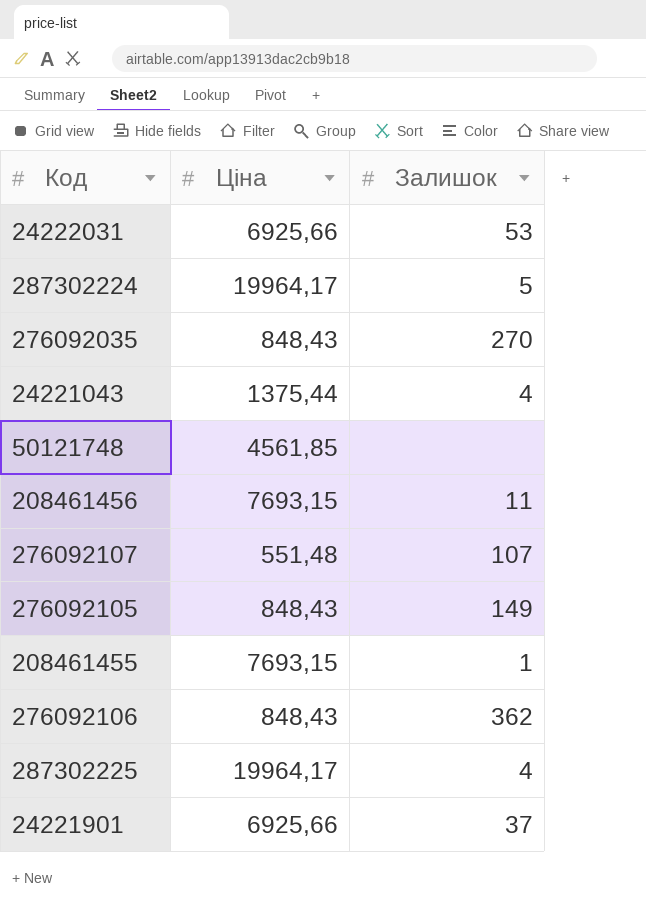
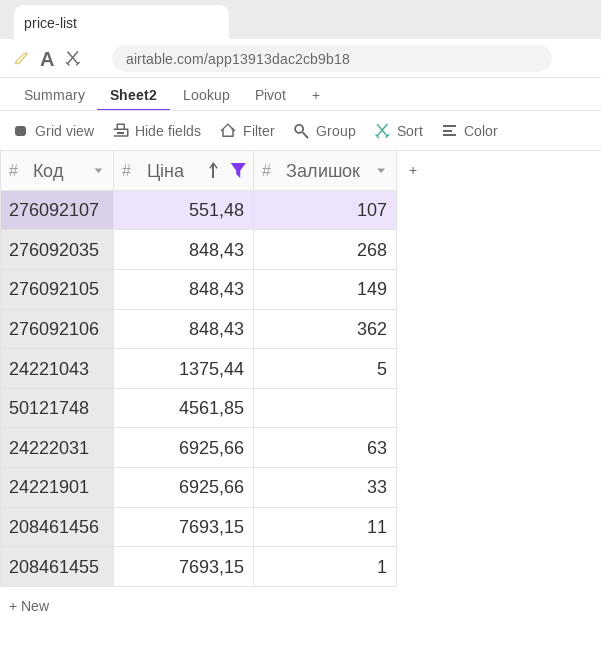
filter: none -> Ціна != 19964,17
row order: none -> Ціна ascending
276092035 | Залишок: 270 -> 268
24221043 | Залишок: 4 -> 5
24222031 | Залишок: 53 -> 63
24221901 | Залишок: 37 -> 33

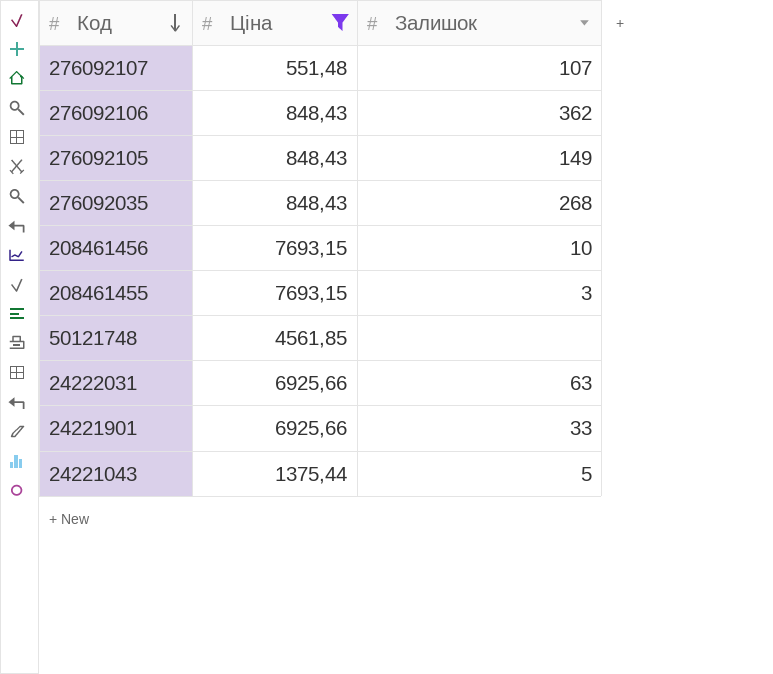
row order: Ціна ascending -> Код descending
208461456 | Залишок: 11 -> 10
208461455 | Залишок: 1 -> 3

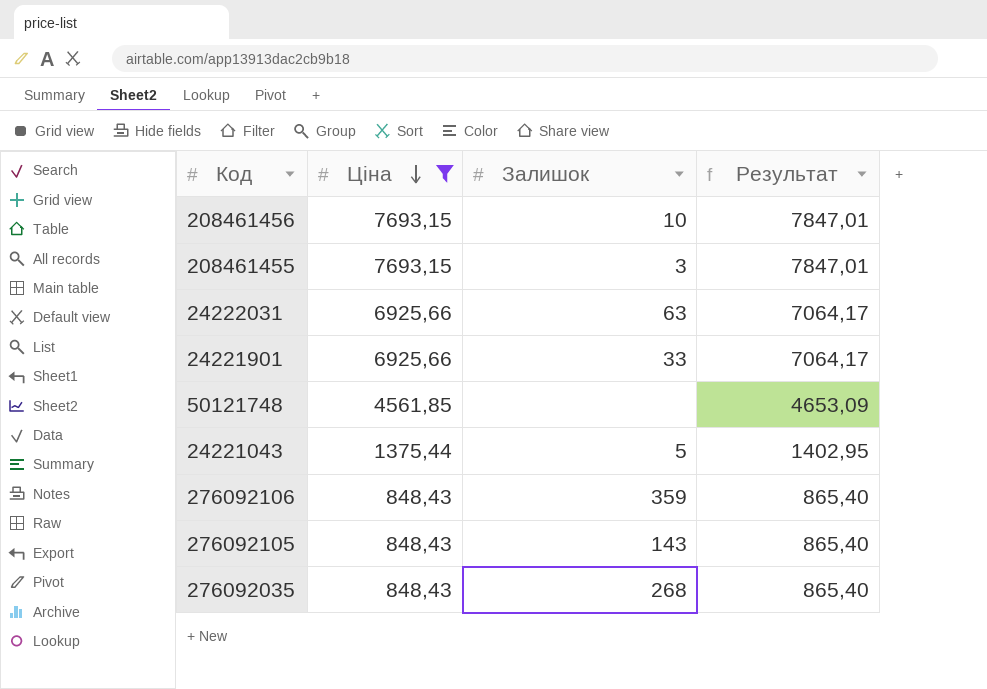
row order: Код descending -> Ціна descending
column Результат | formula: none -> [Ціна] * 1,02
row 276092107: 551,48 | 107 -> none
276092106 | Залишок: 362 -> 359
276092105 | Залишок: 149 -> 143

